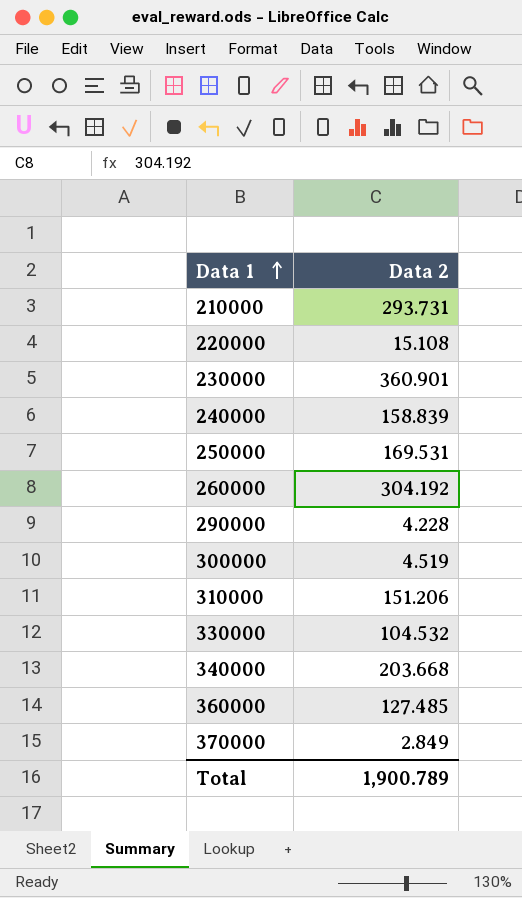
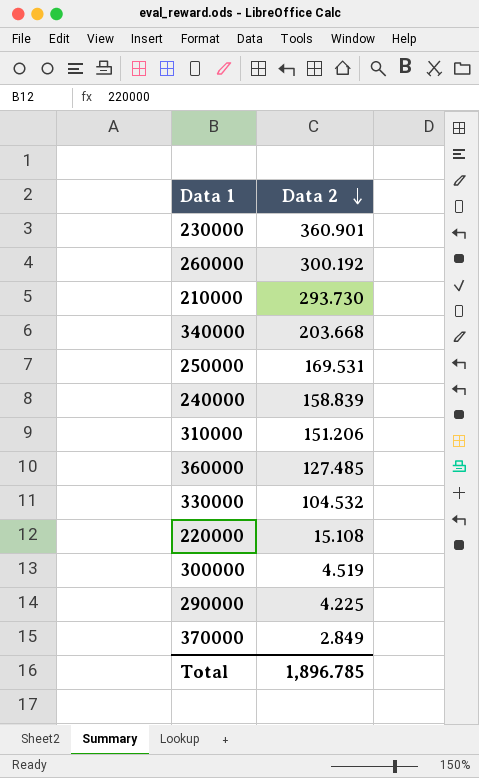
row order: Data 1 ascending -> Data 2 descending
260000 | Data 2: 304.192 -> 300.192
210000 | Data 2: 293.731 -> 293.730
290000 | Data 2: 4.228 -> 4.225
Total | Data 2: 1,900.789 -> 1,896.785

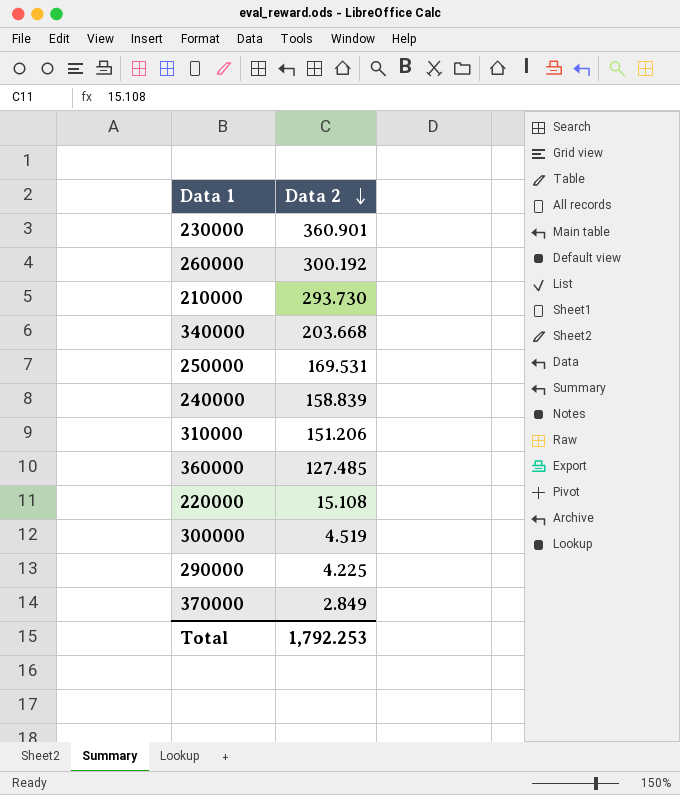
row 330000: 104.532 -> none
Total | Data 2: 1,896.785 -> 1,792.253

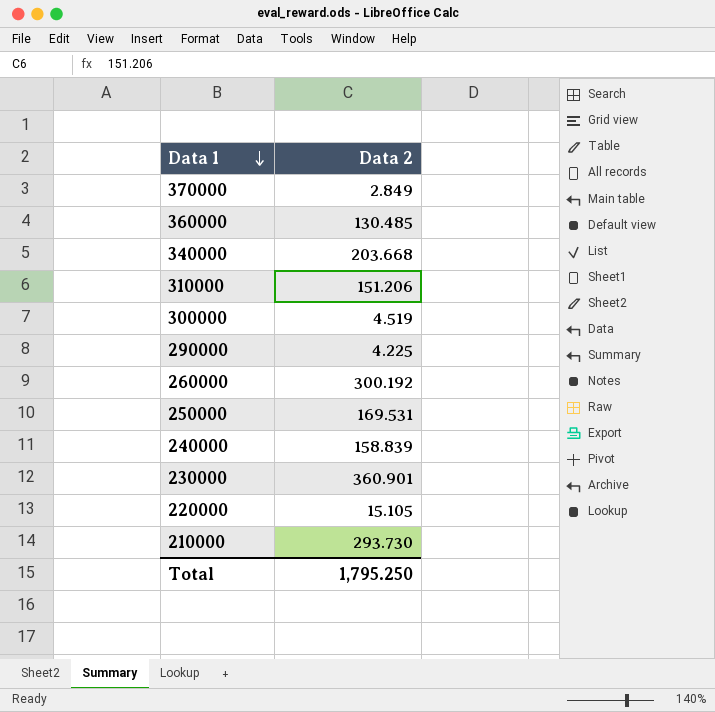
row order: Data 2 descending -> Data 1 descending
360000 | Data 2: 127.485 -> 130.485
220000 | Data 2: 15.108 -> 15.105
Total | Data 2: 1,792.253 -> 1,795.250

